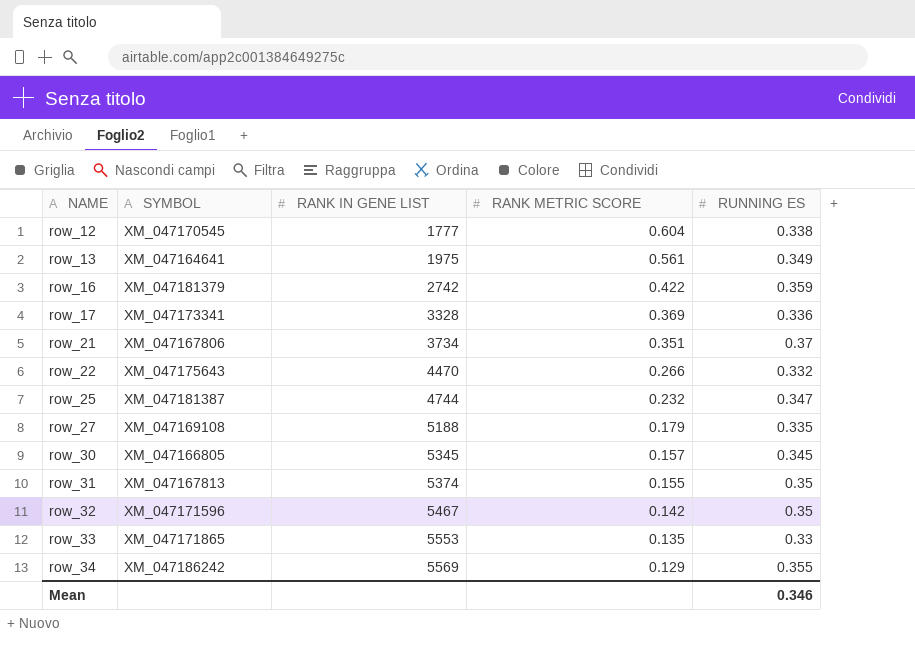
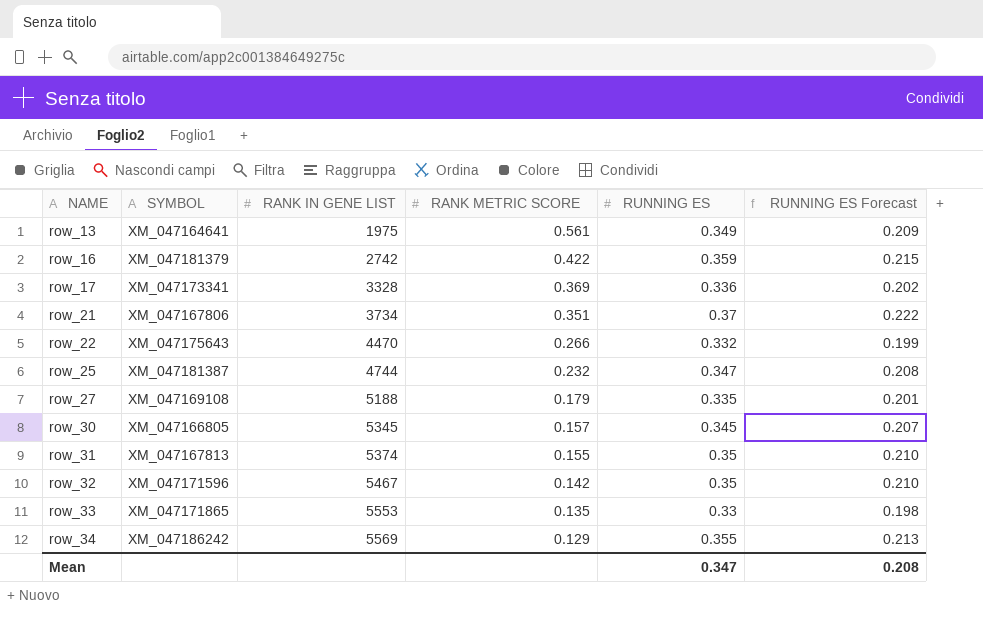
column RUNNING ES Forecast | formula: none -> [RUNNING ES] * 0.6
row row_12: XM_047170545 | 1777 | 0.604 | 0.338 -> none
Mean | RUNNING ES: 0.346 -> 0.347

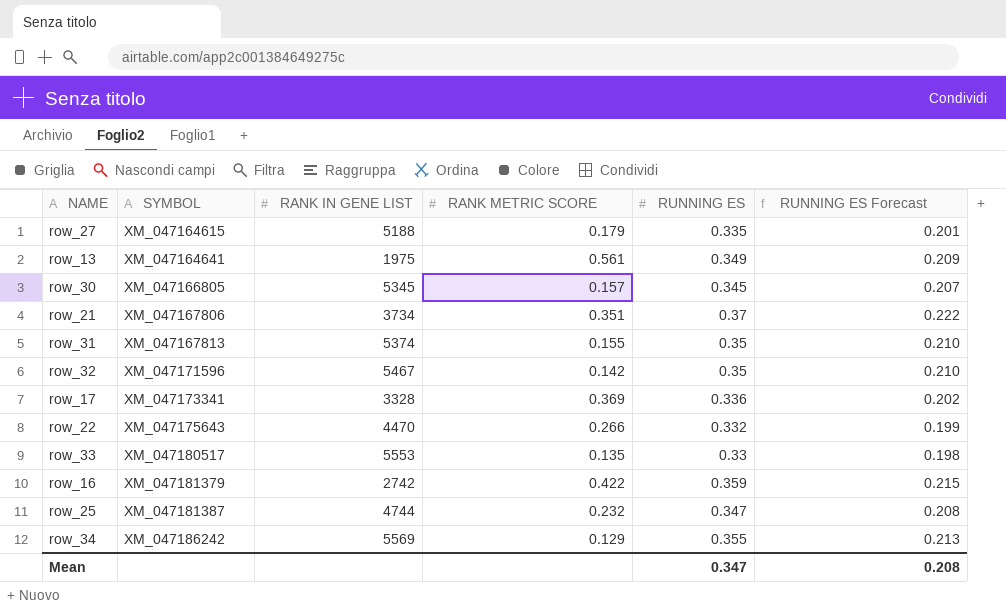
row order: NAME ascending -> SYMBOL ascending
row_27 | SYMBOL: XM_047169108 -> XM_047164615
row_33 | SYMBOL: XM_047171865 -> XM_047180517

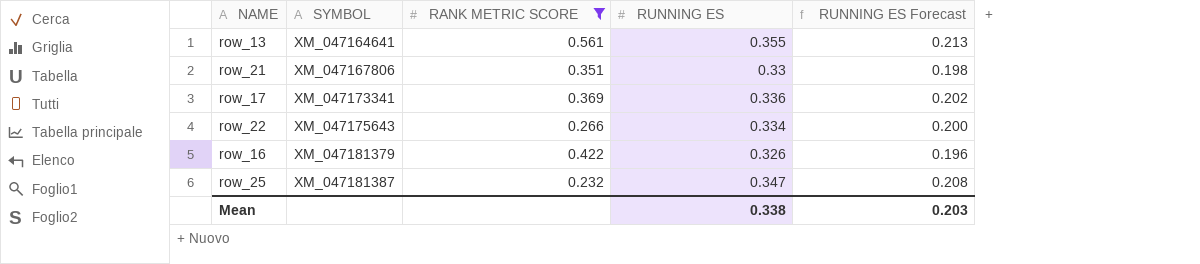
filter: none -> RANK METRIC SCORE >= 0.232
column RANK IN GENE LIST | position: 3 -> none
row_13 | RUNNING ES: 0.349 -> 0.355
row_13 | RUNNING ES Forecast: 0.209 -> 0.213
row_21 | RUNNING ES: 0.37 -> 0.33
row_21 | RUNNING ES Forecast: 0.222 -> 0.198
row_22 | RUNNING ES: 0.332 -> 0.334
row_22 | RUNNING ES Forecast: 0.199 -> 0.200
row_16 | RUNNING ES: 0.359 -> 0.326
row_16 | RUNNING ES Forecast: 0.215 -> 0.196
Mean | RUNNING ES: 0.347 -> 0.338
Mean | RUNNING ES Forecast: 0.208 -> 0.203

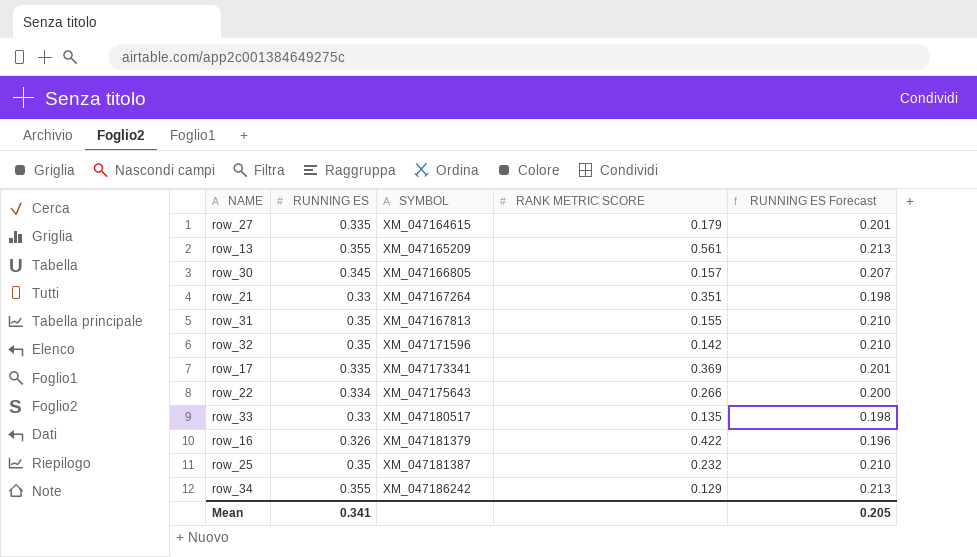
filter: RANK METRIC SCORE >= 0.232 -> none
column RUNNING ES | position: 4 -> 2
row_13 | SYMBOL: XM_047164641 -> XM_047165209
row_21 | SYMBOL: XM_047167806 -> XM_047167264
row_17 | RUNNING ES: 0.336 -> 0.335
row_17 | RUNNING ES Forecast: 0.202 -> 0.201
row_25 | RUNNING ES: 0.347 -> 0.35
row_25 | RUNNING ES Forecast: 0.208 -> 0.210
Mean | RUNNING ES: 0.338 -> 0.341
Mean | RUNNING ES Forecast: 0.203 -> 0.205

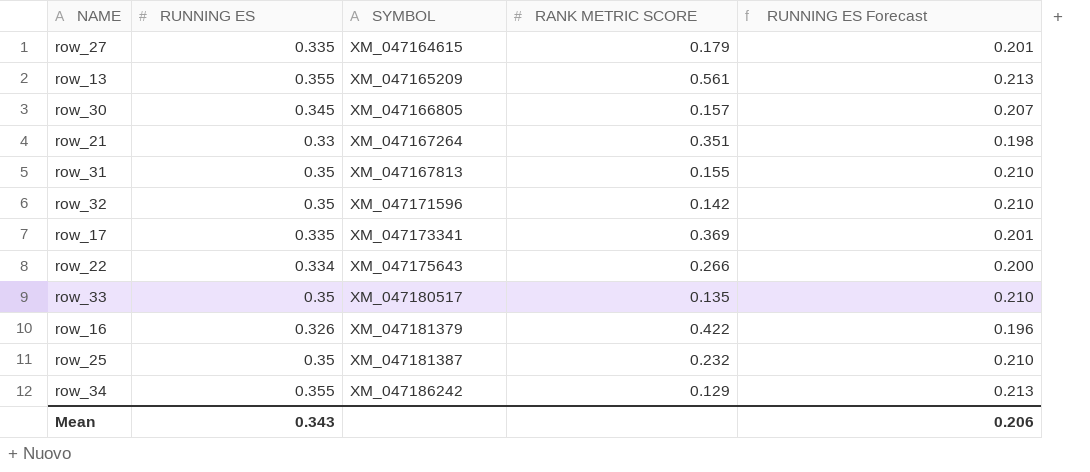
row_33 | RUNNING ES: 0.33 -> 0.35
row_33 | RUNNING ES Forecast: 0.198 -> 0.210
Mean | RUNNING ES: 0.341 -> 0.343
Mean | RUNNING ES Forecast: 0.205 -> 0.206

